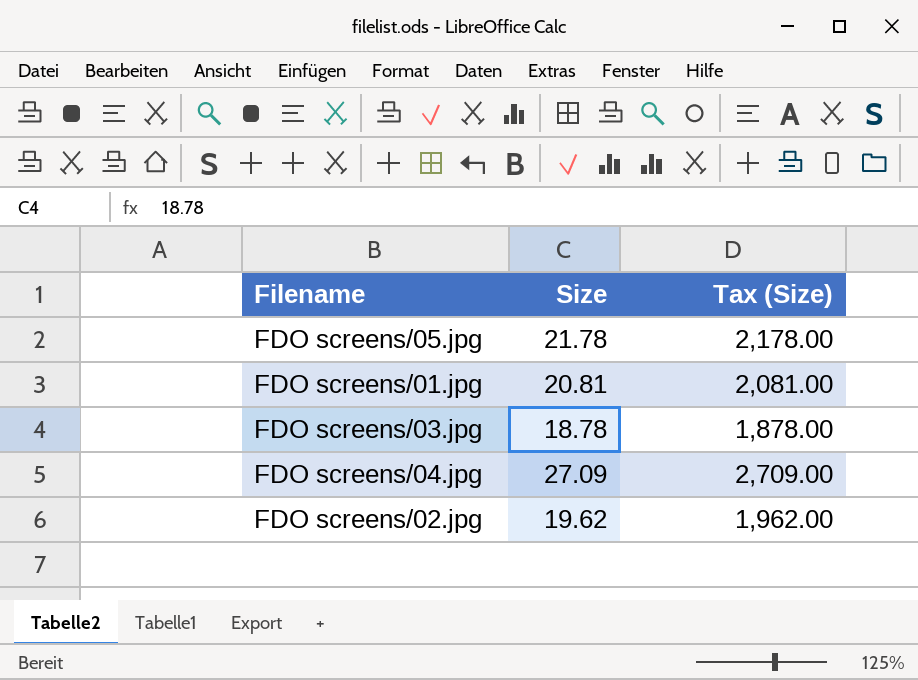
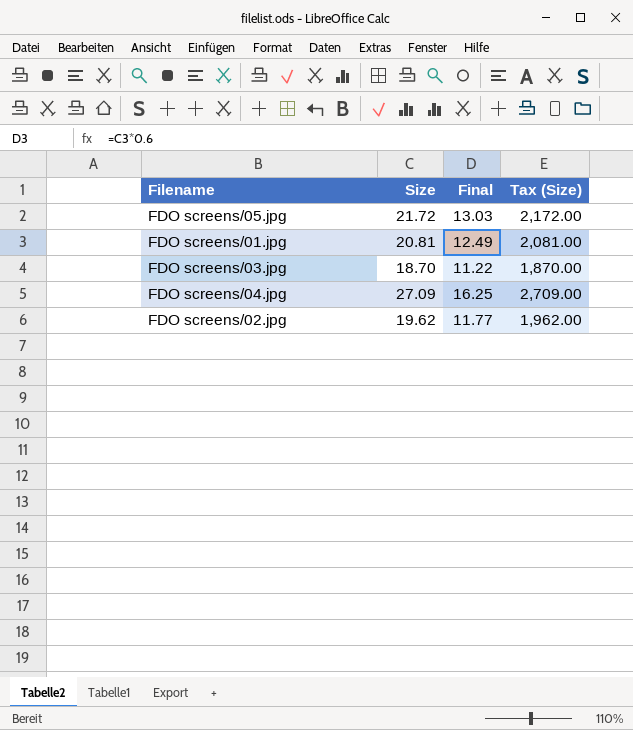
column Final | formula: none -> [Size] * 0.6
FDO screens/05.jpg | Size: 21.78 -> 21.72
FDO screens/05.jpg | Tax (Size): 2,178.00 -> 2,172.00
FDO screens/03.jpg | Size: 18.78 -> 18.70
FDO screens/03.jpg | Tax (Size): 1,878.00 -> 1,870.00

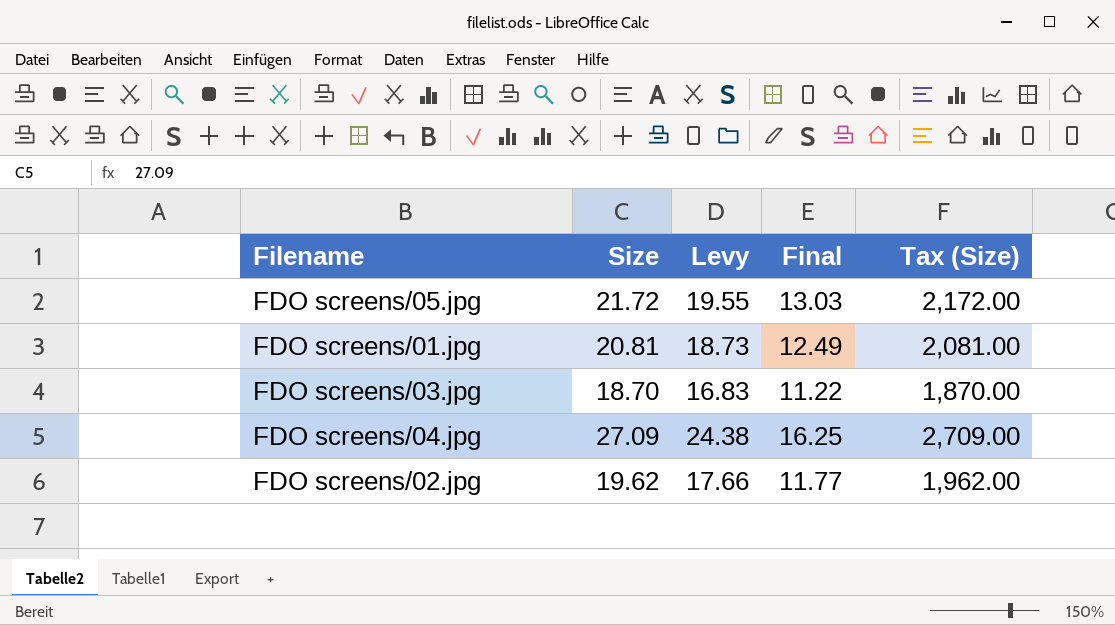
column Levy | formula: none -> [Size] * 0.9

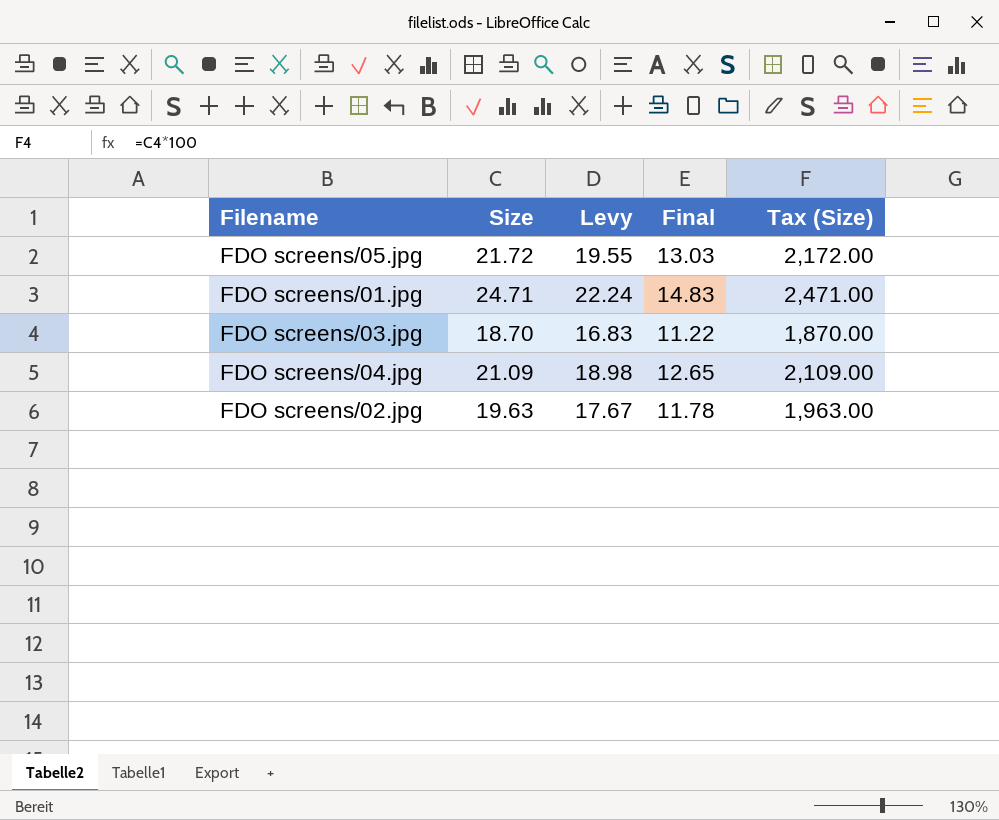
FDO screens/01.jpg | Size: 20.81 -> 24.71
FDO screens/01.jpg | Levy: 18.73 -> 22.24
FDO screens/01.jpg | Final: 12.49 -> 14.83
FDO screens/01.jpg | Tax (Size): 2,081.00 -> 2,471.00
FDO screens/04.jpg | Size: 27.09 -> 21.09
FDO screens/04.jpg | Levy: 24.38 -> 18.98
FDO screens/04.jpg | Final: 16.25 -> 12.65
FDO screens/04.jpg | Tax (Size): 2,709.00 -> 2,109.00
FDO screens/02.jpg | Size: 19.62 -> 19.63
FDO screens/02.jpg | Levy: 17.66 -> 17.67
FDO screens/02.jpg | Final: 11.77 -> 11.78
FDO screens/02.jpg | Tax (Size): 1,962.00 -> 1,963.00

